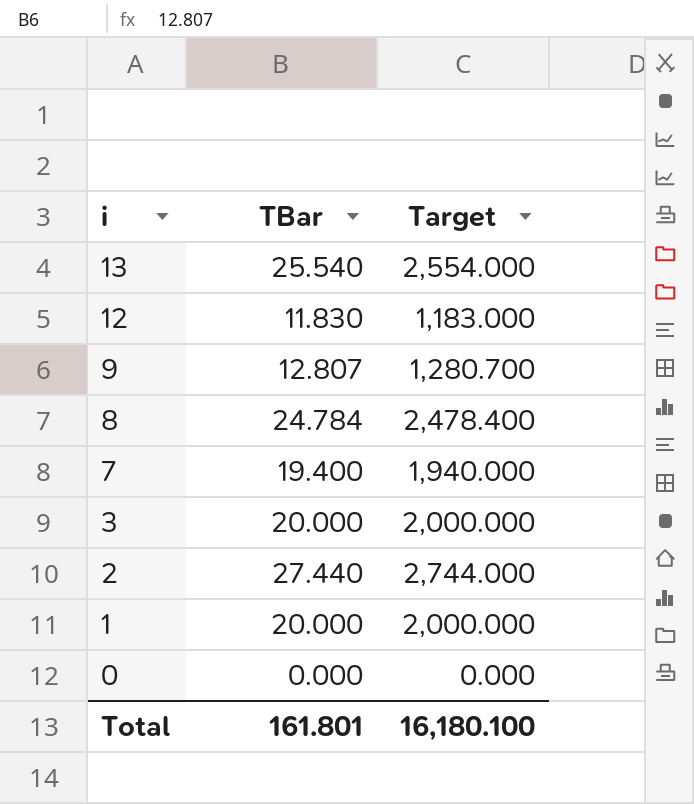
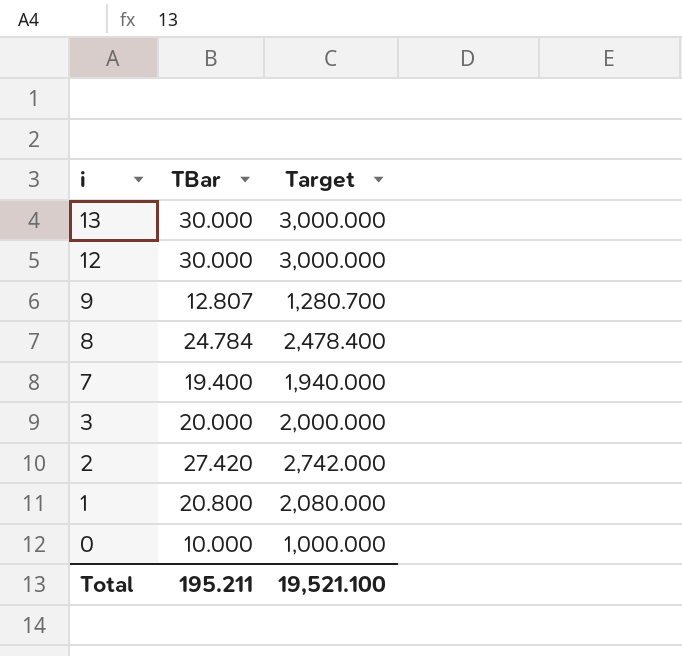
13 | TBar: 25.540 -> 30.000
13 | Target: 2,554.000 -> 3,000.000
12 | TBar: 11.830 -> 30.000
12 | Target: 1,183.000 -> 3,000.000
2 | TBar: 27.440 -> 27.420
2 | Target: 2,744.000 -> 2,742.000
1 | TBar: 20.000 -> 20.800
1 | Target: 2,000.000 -> 2,080.000
0 | TBar: 0.000 -> 10.000
0 | Target: 0.000 -> 1,000.000
Total | TBar: 161.801 -> 195.211
Total | Target: 16,180.100 -> 19,521.100

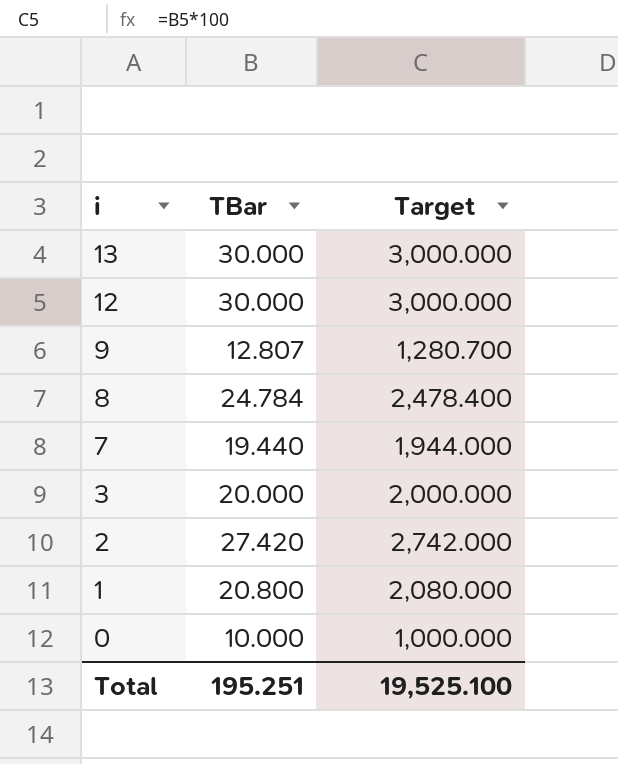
7 | TBar: 19.400 -> 19.440
7 | Target: 1,940.000 -> 1,944.000
Total | TBar: 195.211 -> 195.251
Total | Target: 19,521.100 -> 19,525.100

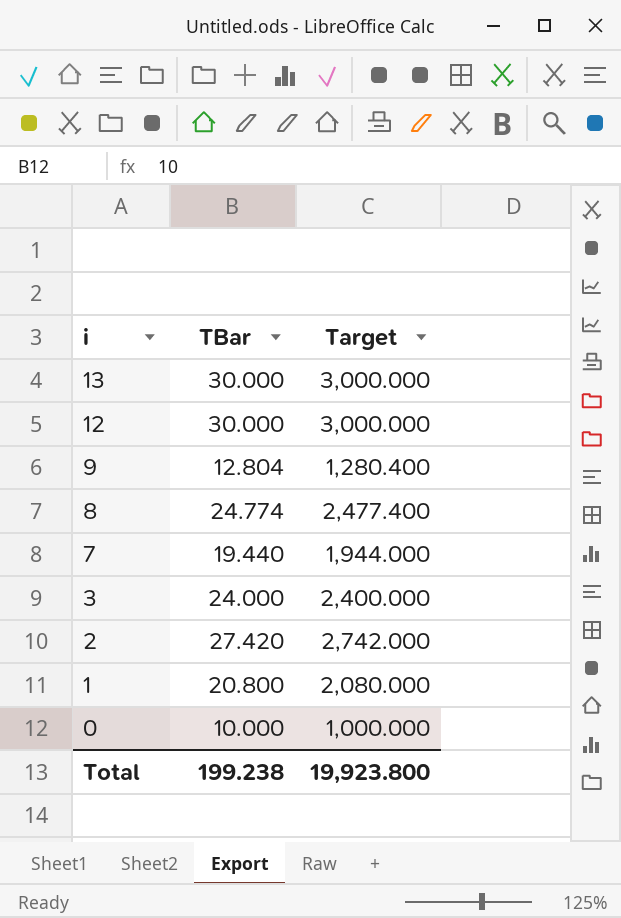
9 | TBar: 12.807 -> 12.804
9 | Target: 1,280.700 -> 1,280.400
8 | TBar: 24.784 -> 24.774
8 | Target: 2,478.400 -> 2,477.400
3 | TBar: 20.000 -> 24.000
3 | Target: 2,000.000 -> 2,400.000
Total | TBar: 195.251 -> 199.238
Total | Target: 19,525.100 -> 19,923.800

